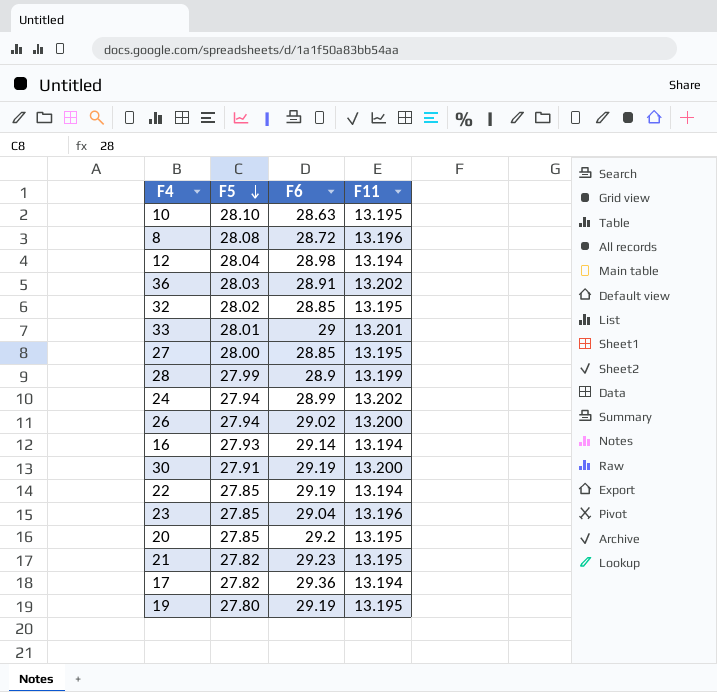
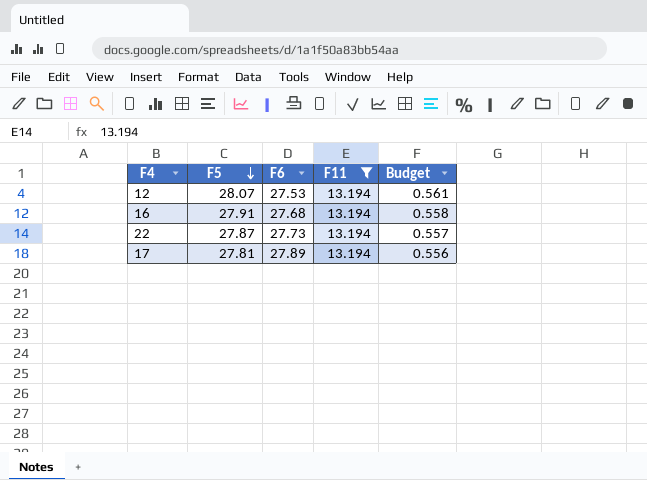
filter: none -> F11 = 13.194
column Budget | formula: none -> [F5] * 0.02
12 | F5: 28.04 -> 28.07
12 | F6: 28.98 -> 27.53
16 | F5: 27.93 -> 27.91
16 | F6: 29.14 -> 27.68
22 | F5: 27.85 -> 27.87
22 | F6: 29.19 -> 27.73
17 | F5: 27.82 -> 27.81
17 | F6: 29.36 -> 27.89

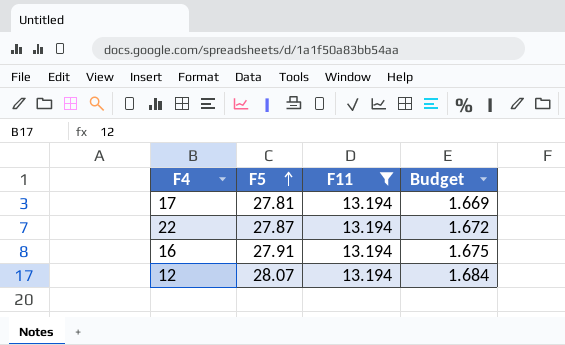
row order: F5 descending -> F5 ascending
column F6 | position: 3 -> none
column Budget | formula: [F5] * 0.02 -> [F5] * 0.06

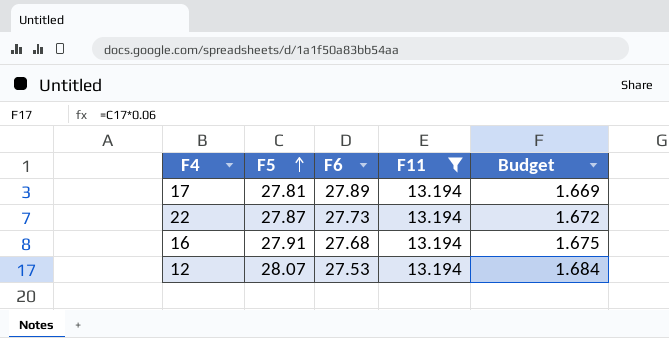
column F6 | position: none -> 3

